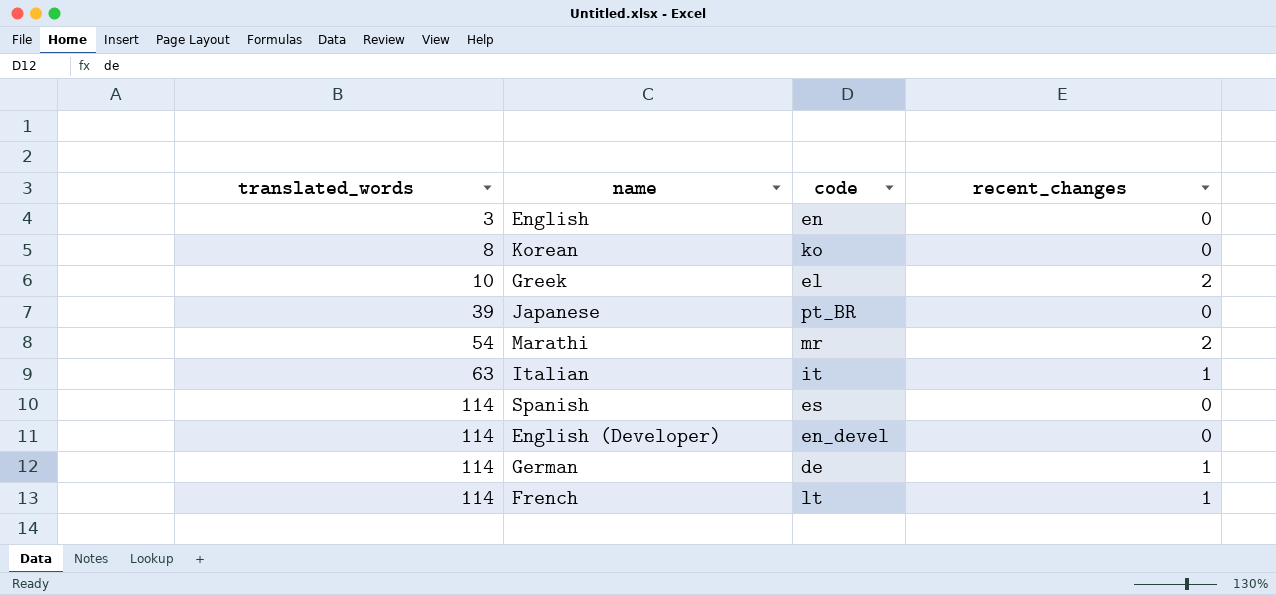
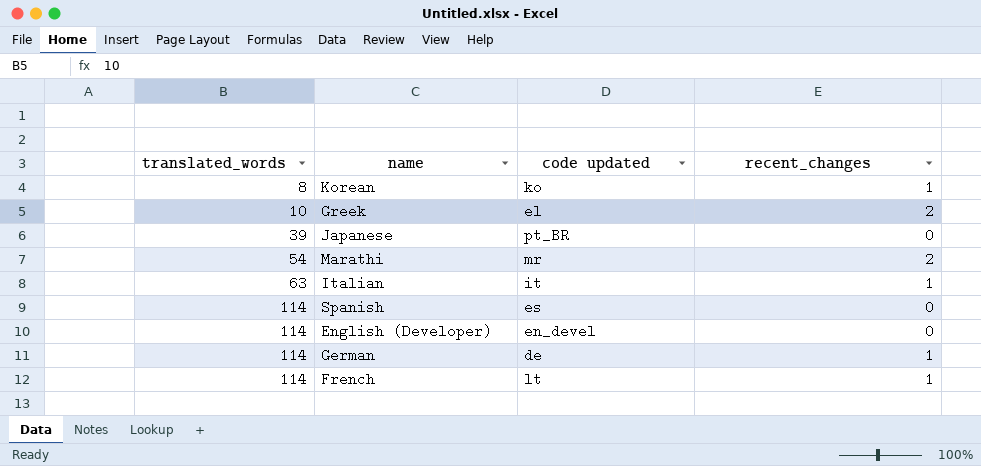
column name: code -> code updated
row English: 3 | en | 0 -> none
Korean | recent_changes: 0 -> 1

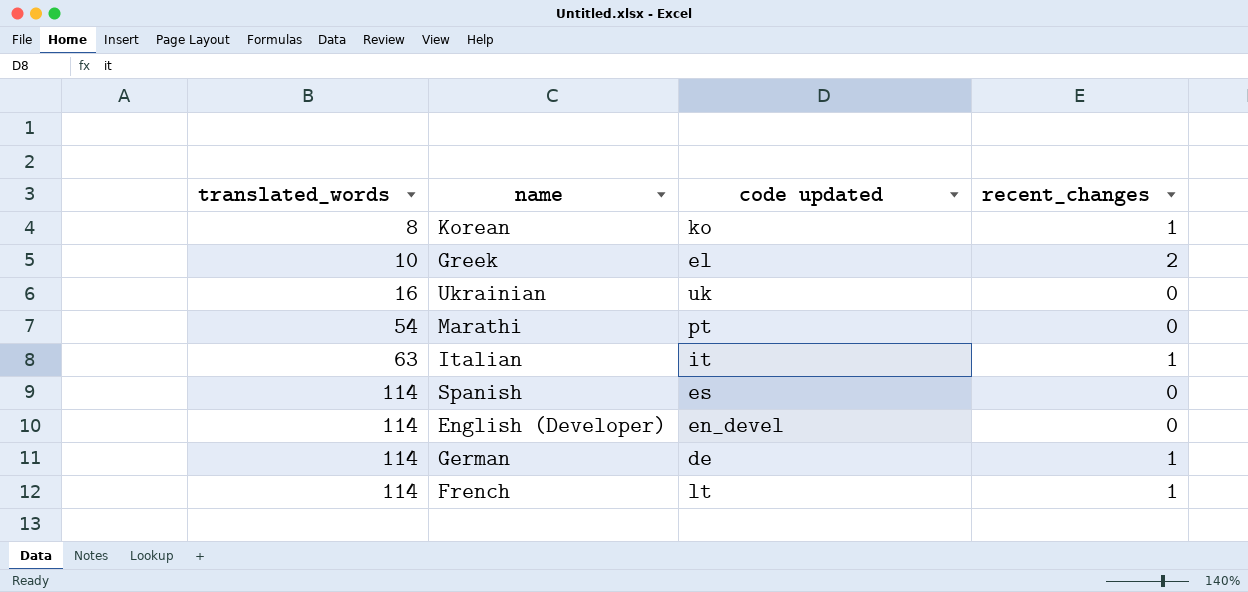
row Japanese: 39 | pt_BR | 0 -> none
row Ukrainian: none -> 16 | uk | 0
Marathi | code updated: mr -> pt
Marathi | recent_changes: 2 -> 0

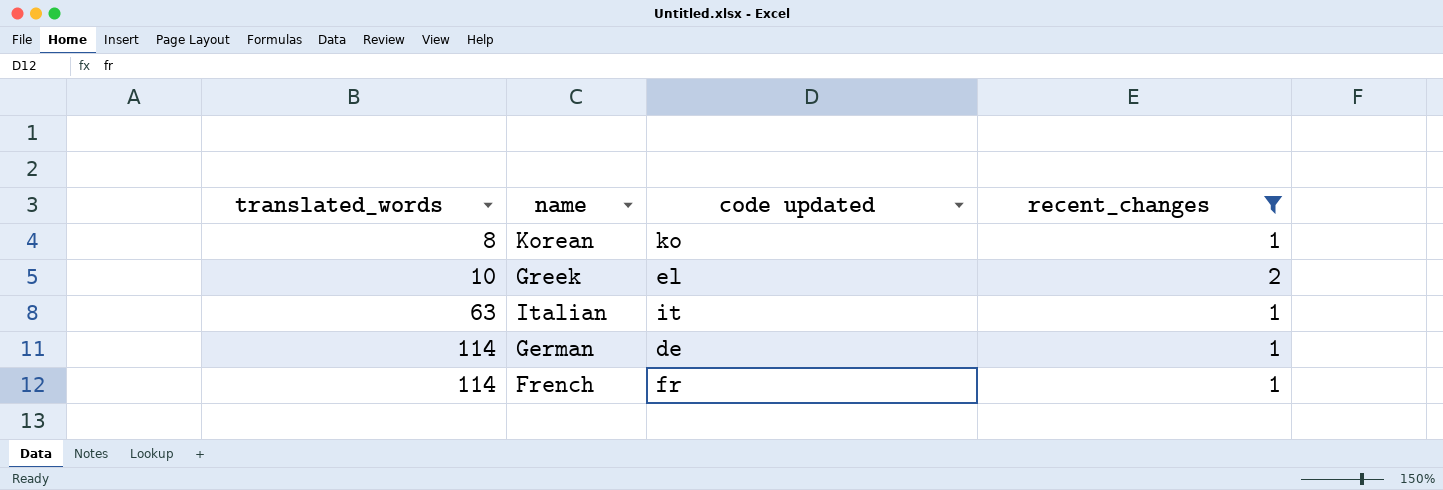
filter: none -> recent_changes != 0
French | code updated: lt -> fr

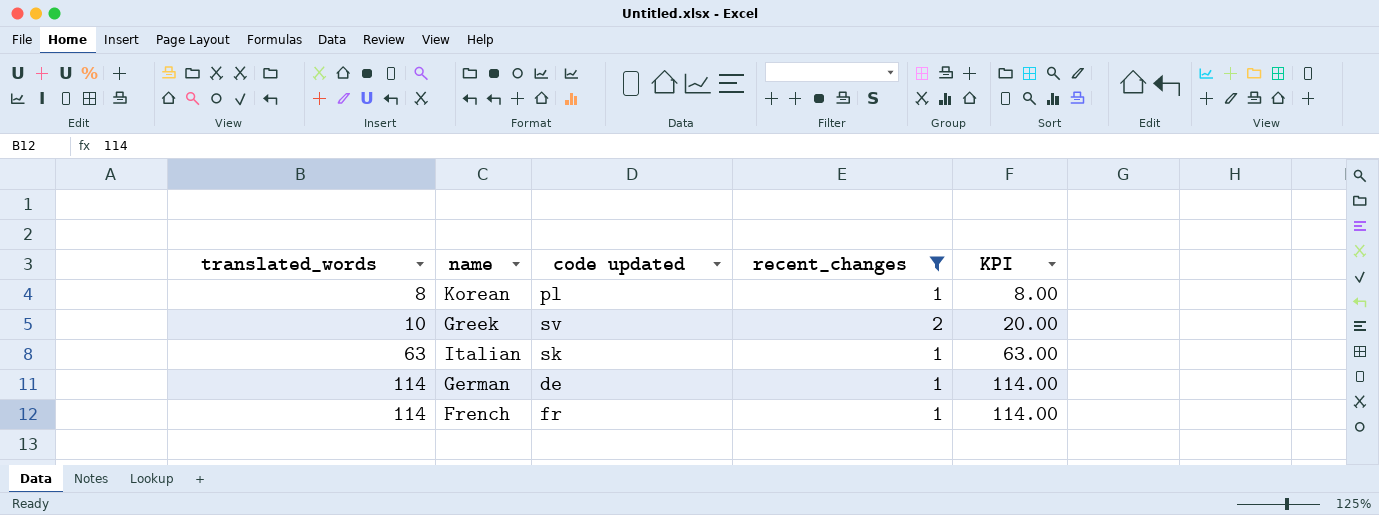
column KPI | formula: none -> [translated_words] * [recent_changes]
Korean | code updated: ko -> pl
Greek | code updated: el -> sv
Italian | code updated: it -> sk

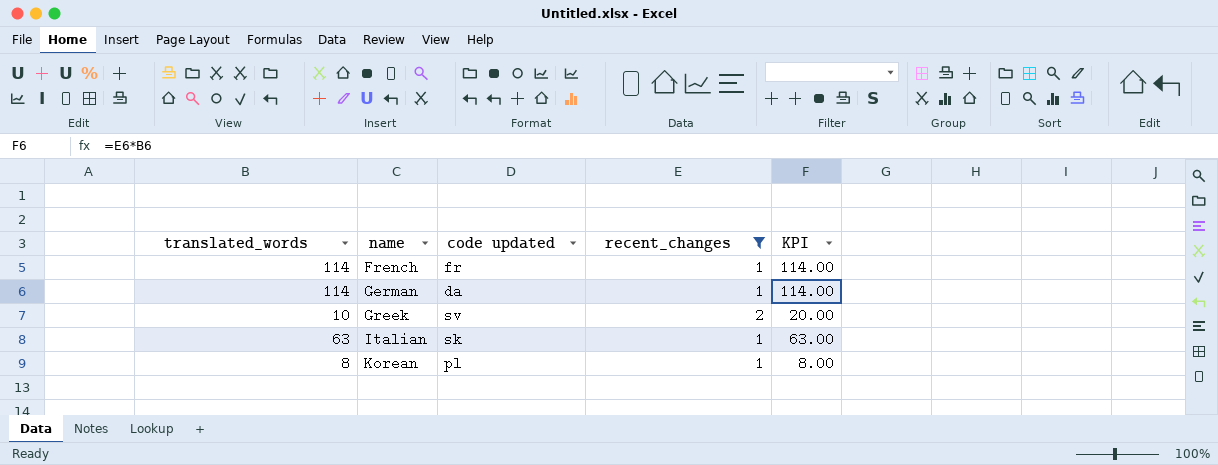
row order: translated_words ascending -> name ascending
German | code updated: de -> da

